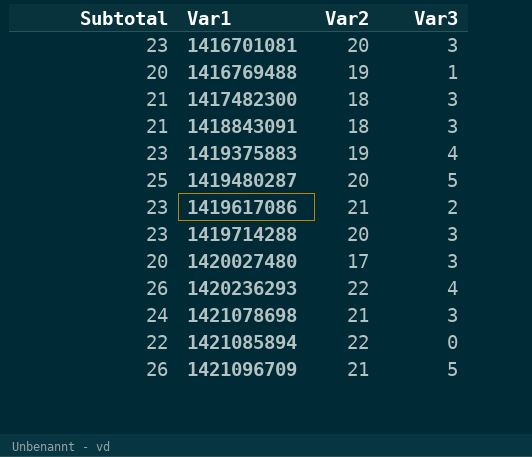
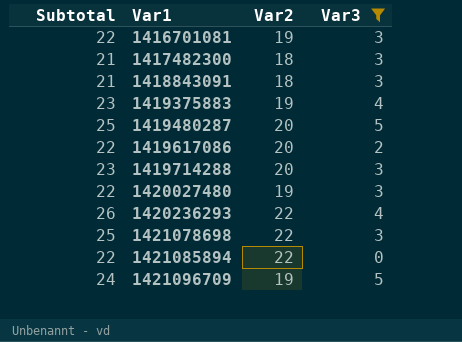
filter: none -> Var3 != 1
1416701081 | Subtotal: 23 -> 22
1416701081 | Var2: 20 -> 19
1419617086 | Subtotal: 23 -> 22
1419617086 | Var2: 21 -> 20
1420027480 | Subtotal: 20 -> 22
1420027480 | Var2: 17 -> 19
1421078698 | Subtotal: 24 -> 25
1421078698 | Var2: 21 -> 22
1421096709 | Subtotal: 26 -> 24
1421096709 | Var2: 21 -> 19

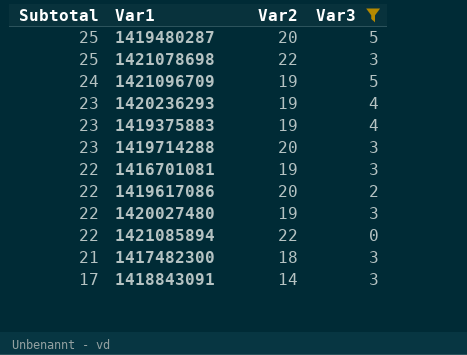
row order: Var1 ascending -> Subtotal descending
1420236293 | Subtotal: 26 -> 23
1420236293 | Var2: 22 -> 19
1418843091 | Subtotal: 21 -> 17
1418843091 | Var2: 18 -> 14

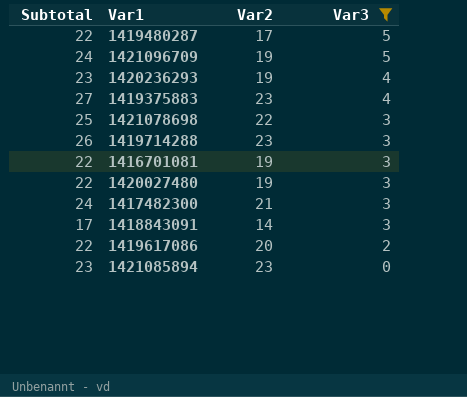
row order: Subtotal descending -> Var3 descending
1419480287 | Subtotal: 25 -> 22
1419480287 | Var2: 20 -> 17
1419375883 | Subtotal: 23 -> 27
1419375883 | Var2: 19 -> 23
1419714288 | Subtotal: 23 -> 26
1419714288 | Var2: 20 -> 23
1417482300 | Subtotal: 21 -> 24
1417482300 | Var2: 18 -> 21
1421085894 | Subtotal: 22 -> 23
1421085894 | Var2: 22 -> 23

